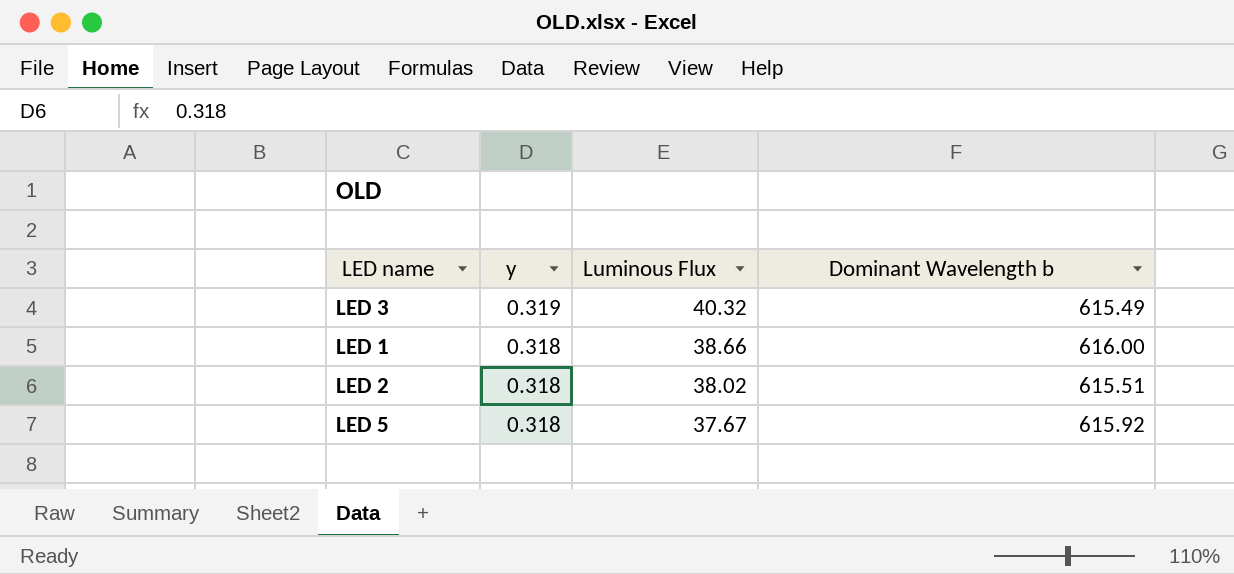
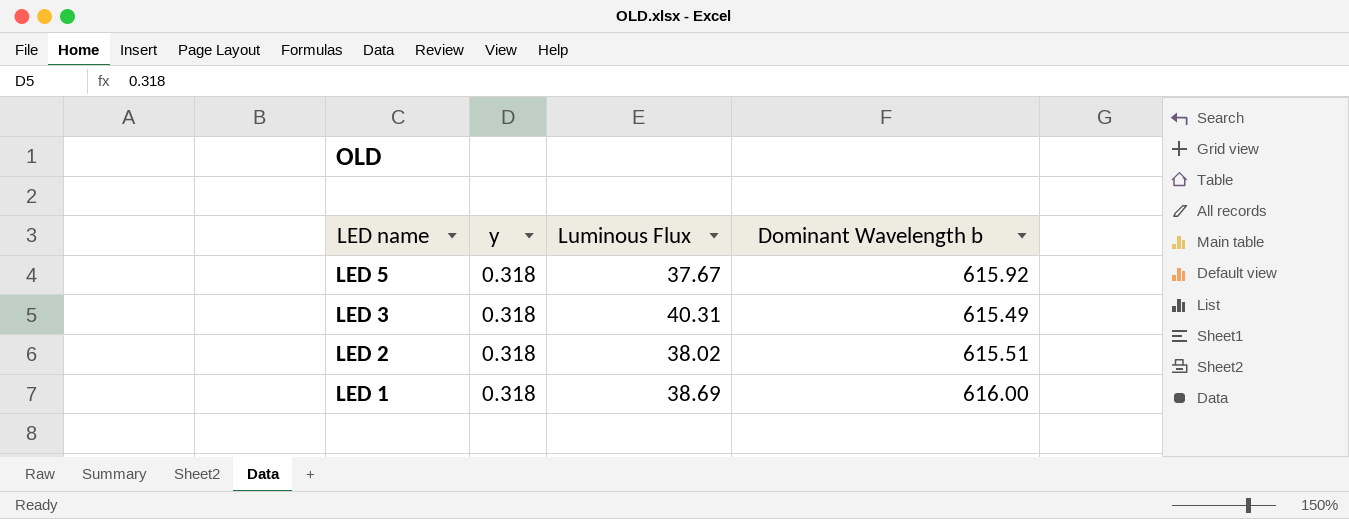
row order: y descending -> LED name descending
LED 3 | y: 0.319 -> 0.318
LED 3 | Luminous Flux: 40.32 -> 40.31
LED 1 | Luminous Flux: 38.66 -> 38.69

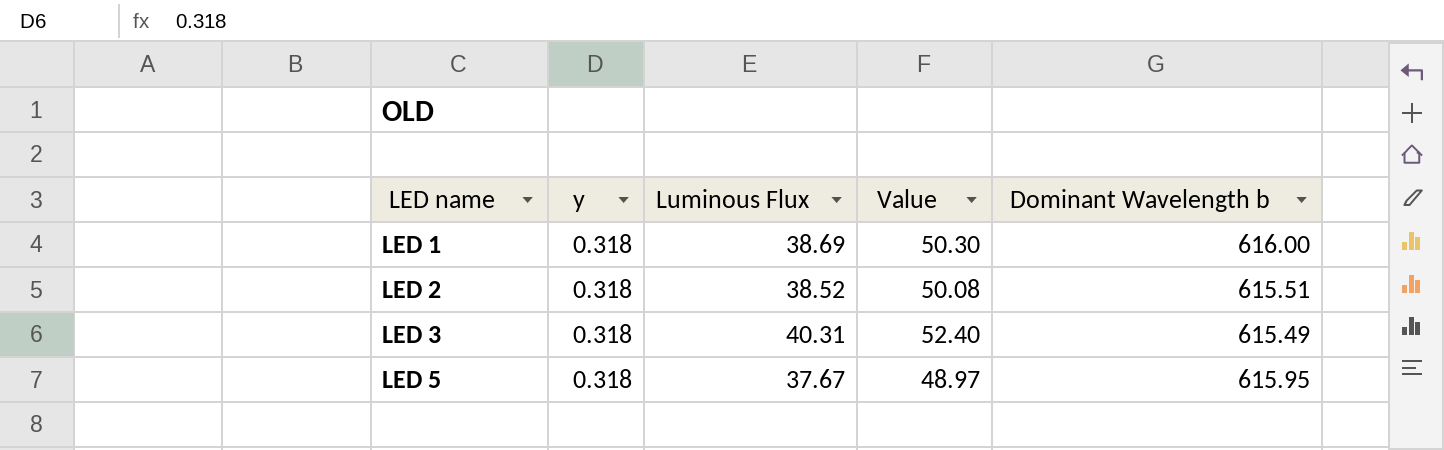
row order: LED name descending -> LED name ascending
column Value | formula: none -> [Luminous Flux] * 1.3
LED 2 | Luminous Flux: 38.02 -> 38.52
LED 5 | Dominant Wavelength b: 615.92 -> 615.95

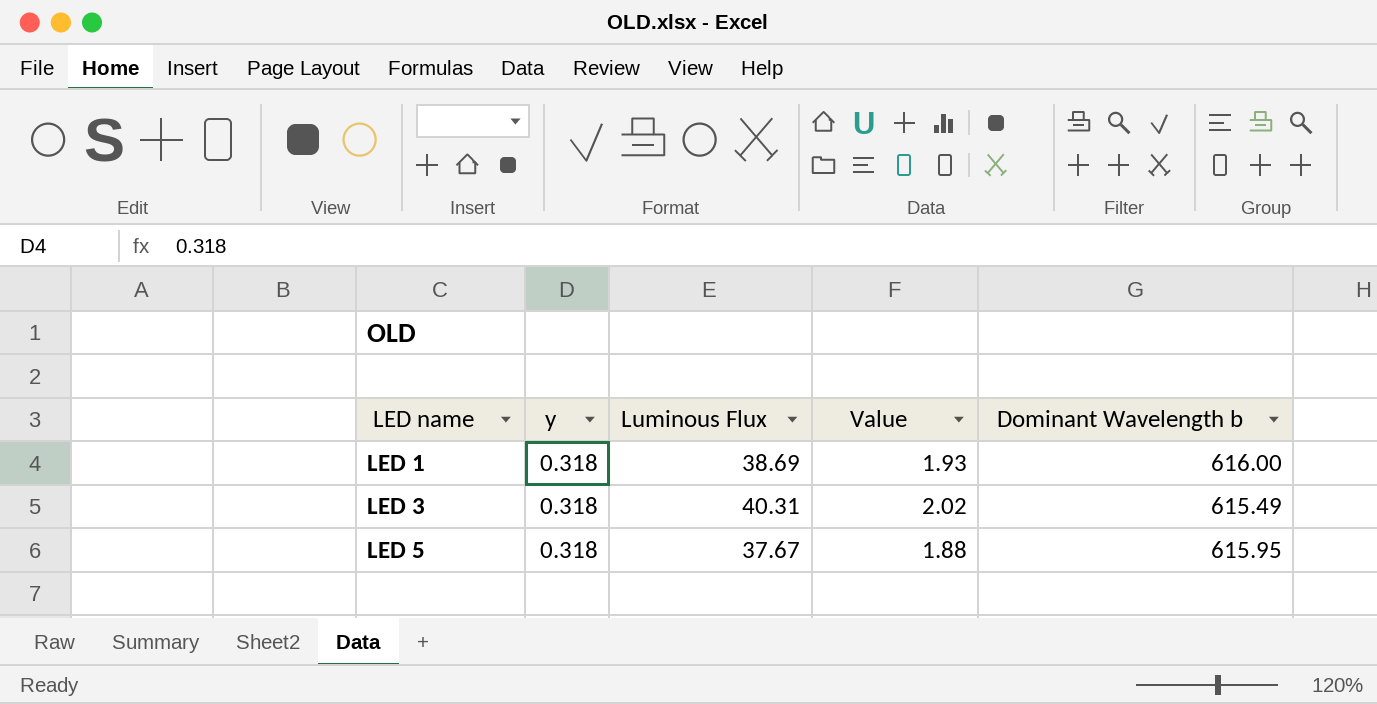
column Value | formula: [Luminous Flux] * 1.3 -> [Luminous Flux] * 0.05
row LED 2: 0.318 | 38.52 | 50.08 | 615.51 -> none

